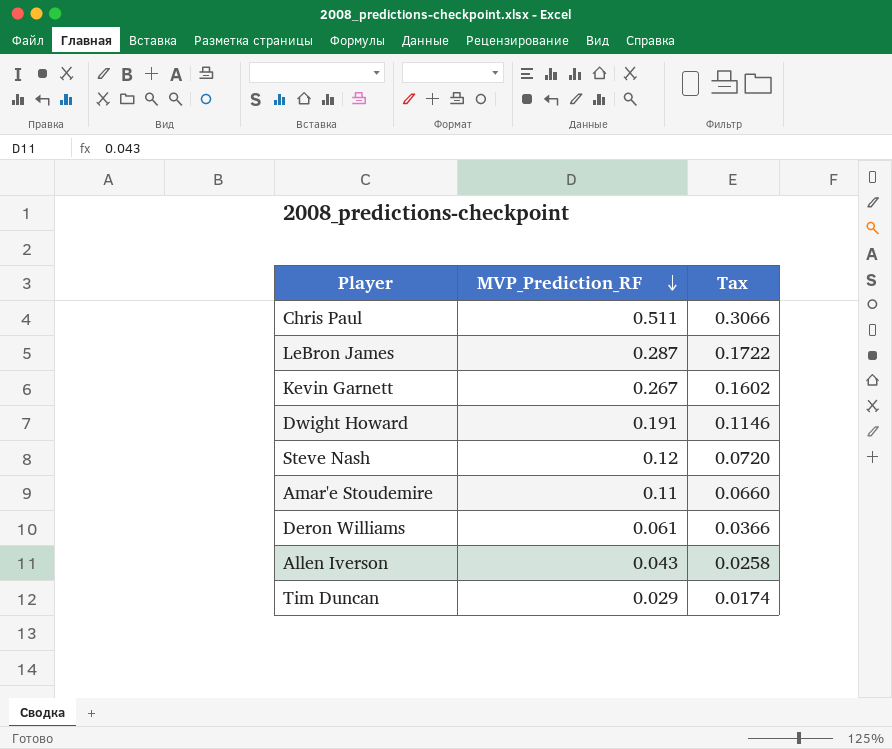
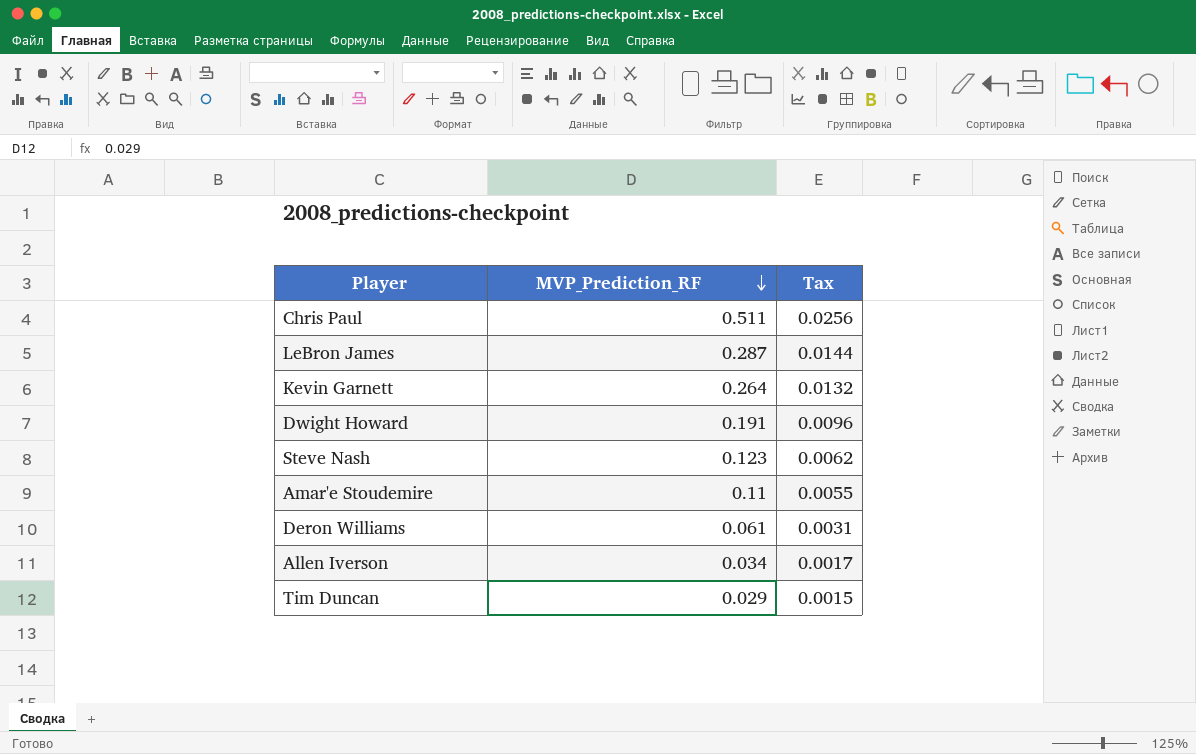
column Tax | formula: [MVP_Prediction_RF] * 0.6 -> [MVP_Prediction_RF] * 0.05
Kevin Garnett | MVP_Prediction_RF: 0.267 -> 0.264
Steve Nash | MVP_Prediction_RF: 0.12 -> 0.123
Allen Iverson | MVP_Prediction_RF: 0.043 -> 0.034

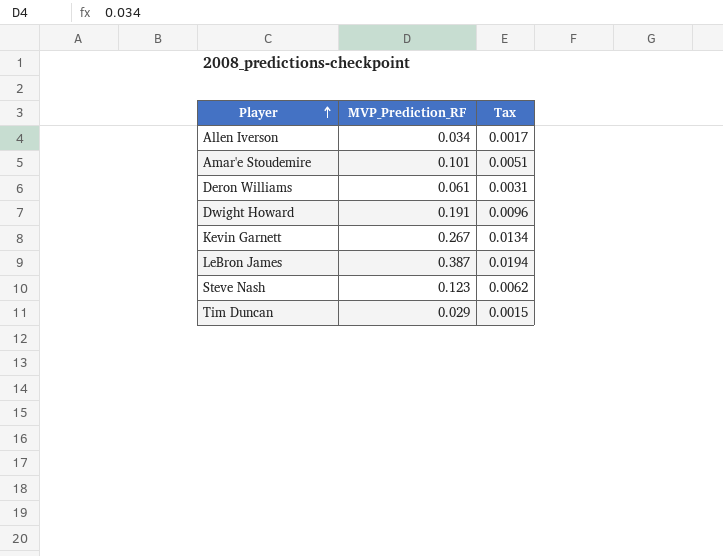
row order: MVP_Prediction_RF descending -> Player ascending
row Chris Paul: 0.511 | 0.0256 -> none
Amar'e Stoudemire | MVP_Prediction_RF: 0.11 -> 0.101
Amar'e Stoudemire | Tax: 0.0055 -> 0.0051
Kevin Garnett | MVP_Prediction_RF: 0.264 -> 0.267
Kevin Garnett | Tax: 0.0132 -> 0.0134
LeBron James | MVP_Prediction_RF: 0.287 -> 0.387
LeBron James | Tax: 0.0144 -> 0.0194

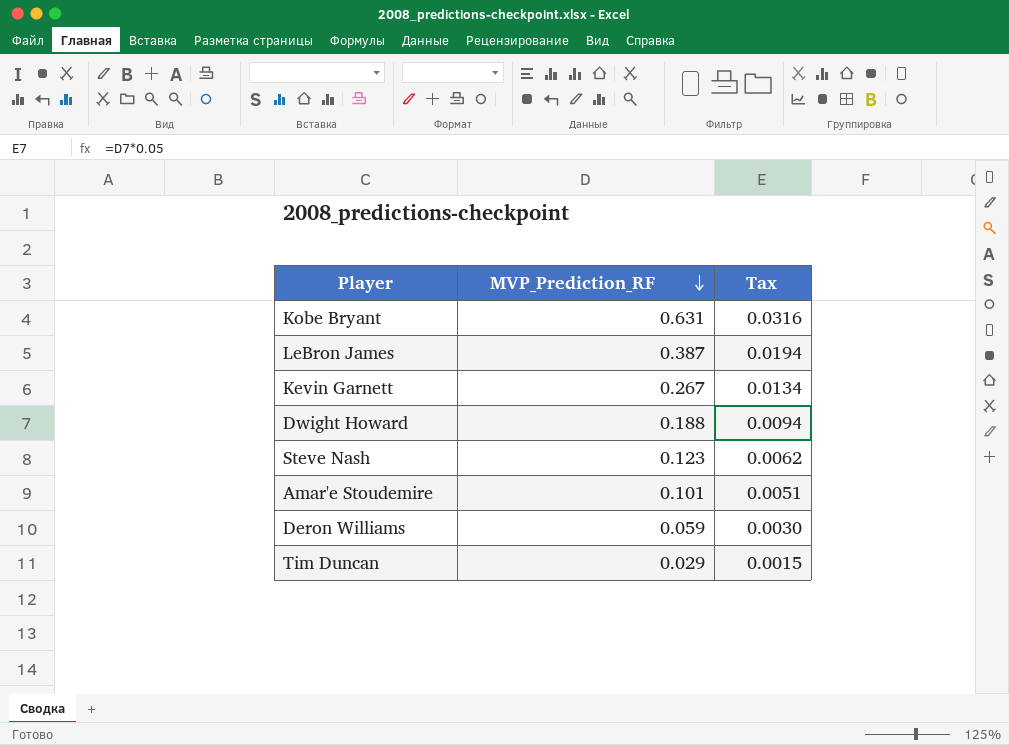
row order: Player ascending -> MVP_Prediction_RF descending
row Allen Iverson: 0.034 | 0.0017 -> none
row Kobe Bryant: none -> 0.631 | 0.0316
Dwight Howard | MVP_Prediction_RF: 0.191 -> 0.188
Dwight Howard | Tax: 0.0096 -> 0.0094
Deron Williams | MVP_Prediction_RF: 0.061 -> 0.059
Deron Williams | Tax: 0.0031 -> 0.0030

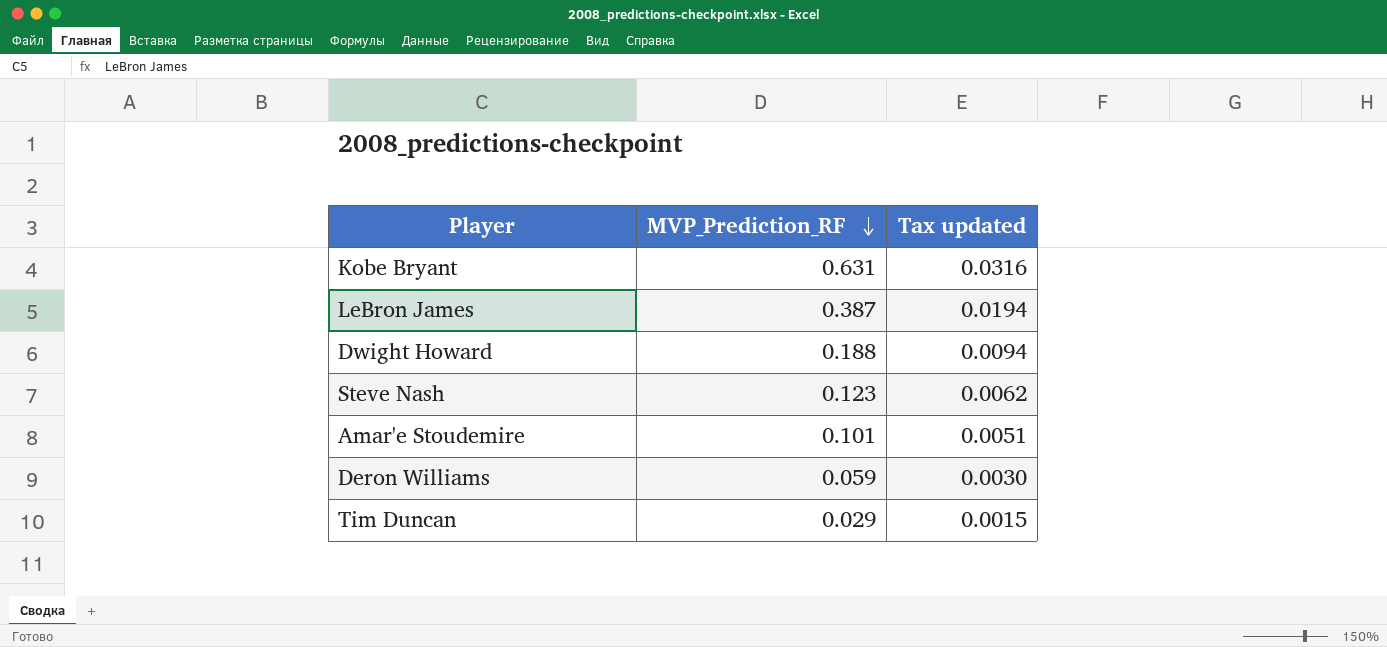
column name: Tax -> Tax updated
row Kevin Garnett: 0.267 | 0.0134 -> none

